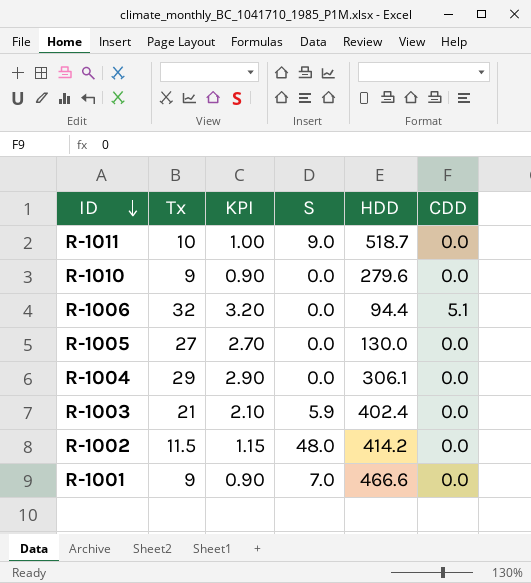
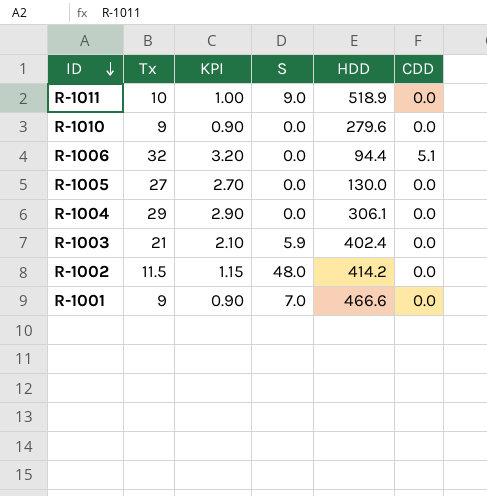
R-1011 | HDD: 518.7 -> 518.9

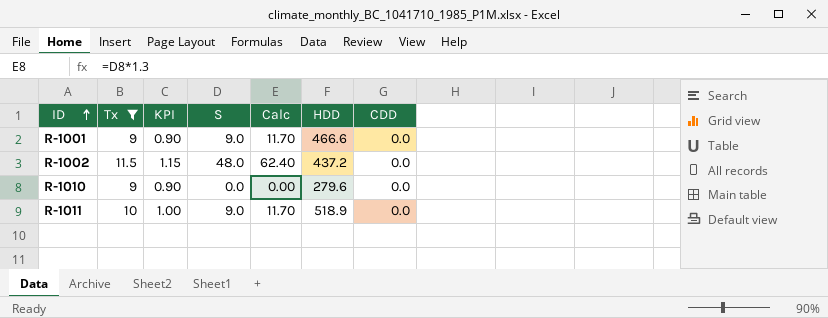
filter: none -> Tx <= 11.5
row order: ID descending -> ID ascending
column Calc | formula: none -> [S] * 1.3
R-1001 | S: 7.0 -> 9.0
R-1002 | HDD: 414.2 -> 437.2

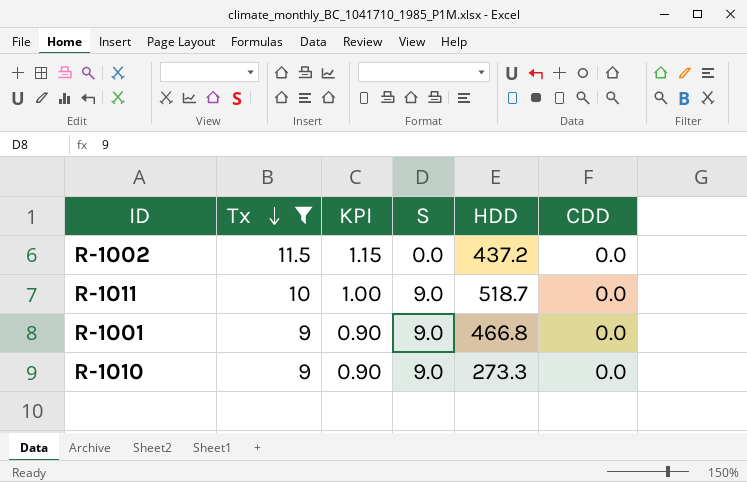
row order: ID ascending -> Tx descending
column Calc | formula: [S] * 1.3 -> none
R-1002 | S: 48.0 -> 0.0
R-1011 | HDD: 518.9 -> 518.7
R-1001 | HDD: 466.6 -> 466.8
R-1010 | S: 0.0 -> 9.0
R-1010 | HDD: 279.6 -> 273.3

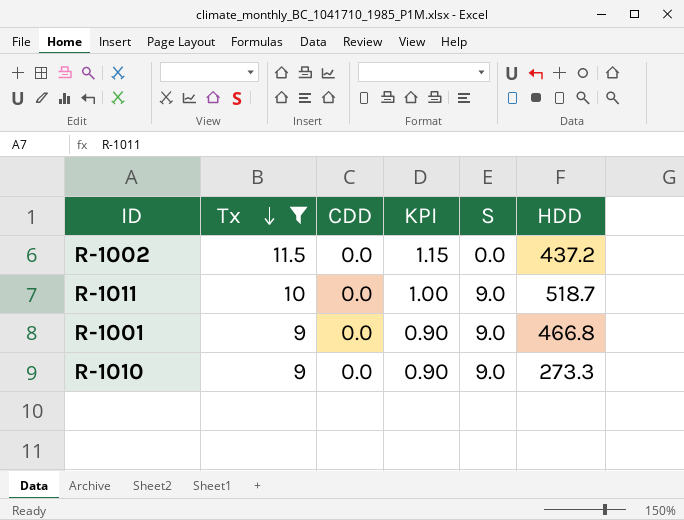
column CDD | position: 6 -> 3

